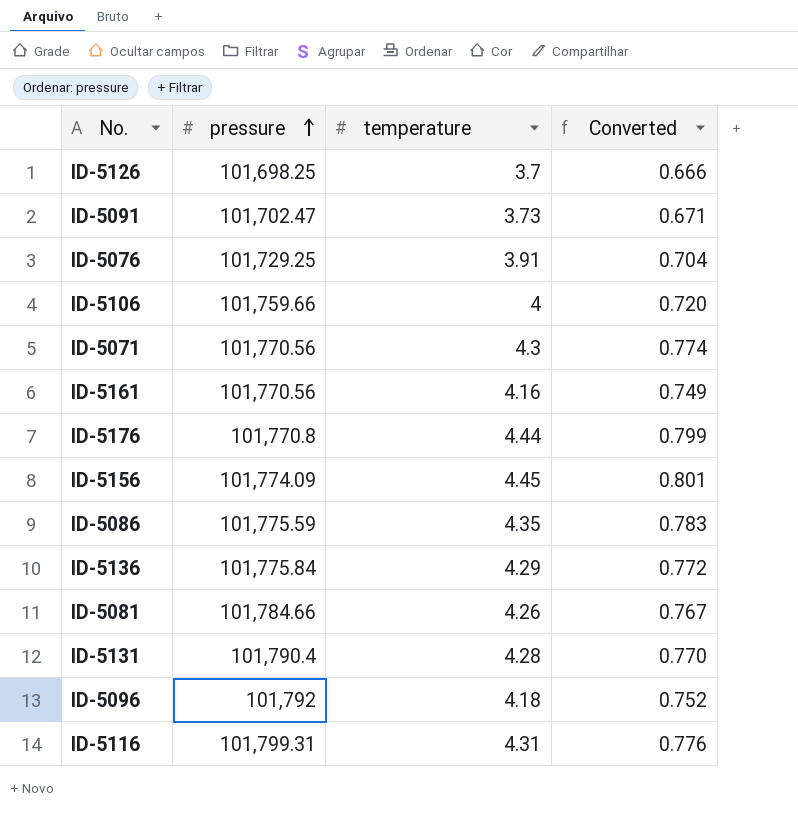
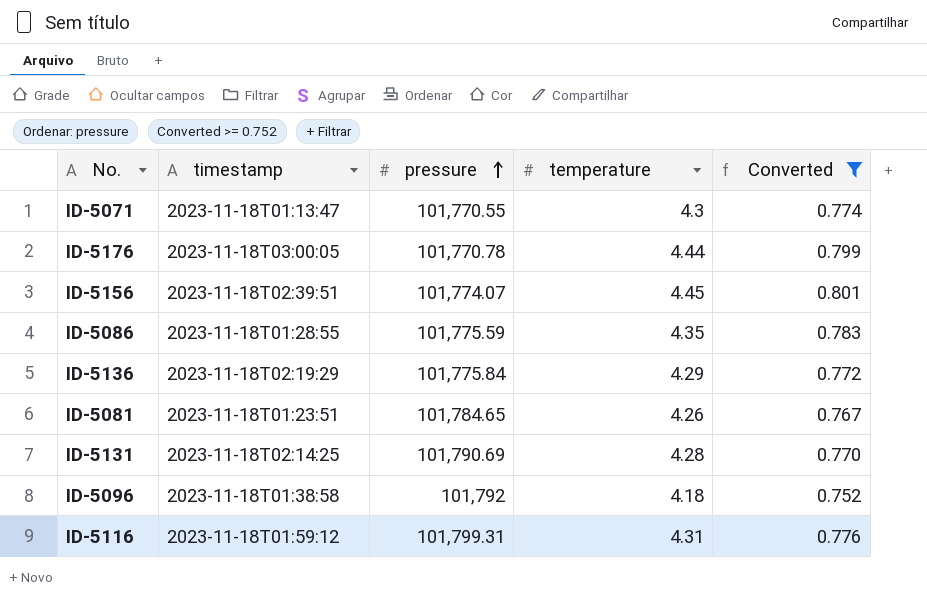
filter: none -> Converted >= 0.752
column timestamp | position: none -> 2
ID-5071 | pressure: 101,770.56 -> 101,770.55
ID-5176 | pressure: 101,770.8 -> 101,770.78
ID-5156 | pressure: 101,774.09 -> 101,774.07
ID-5081 | pressure: 101,784.66 -> 101,784.65
ID-5131 | pressure: 101,790.4 -> 101,790.69

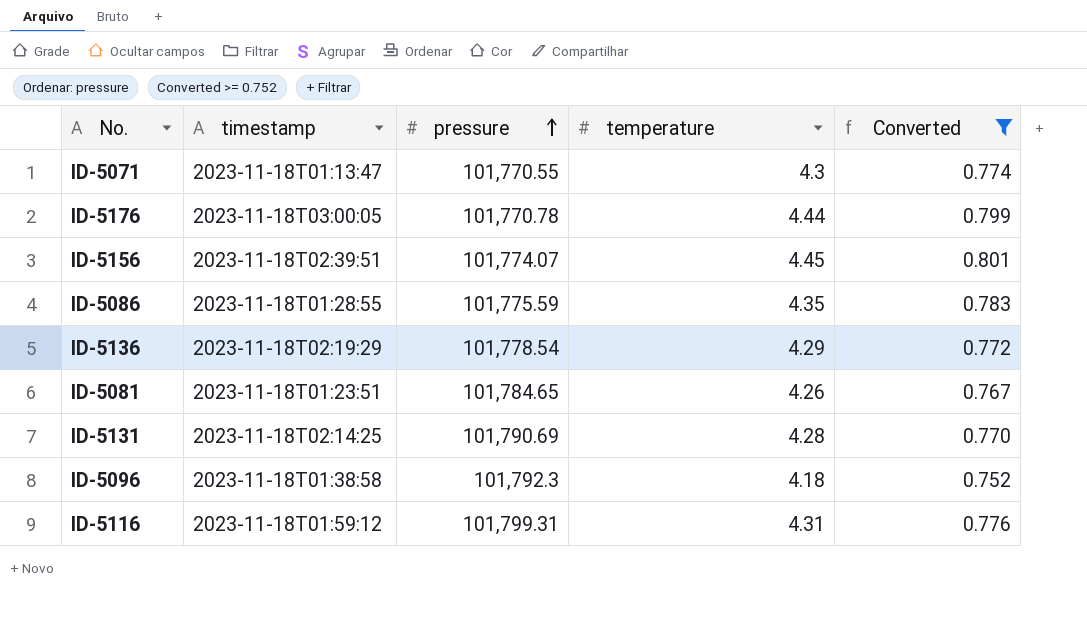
ID-5136 | pressure: 101,775.84 -> 101,778.54
ID-5096 | pressure: 101,792 -> 101,792.3

